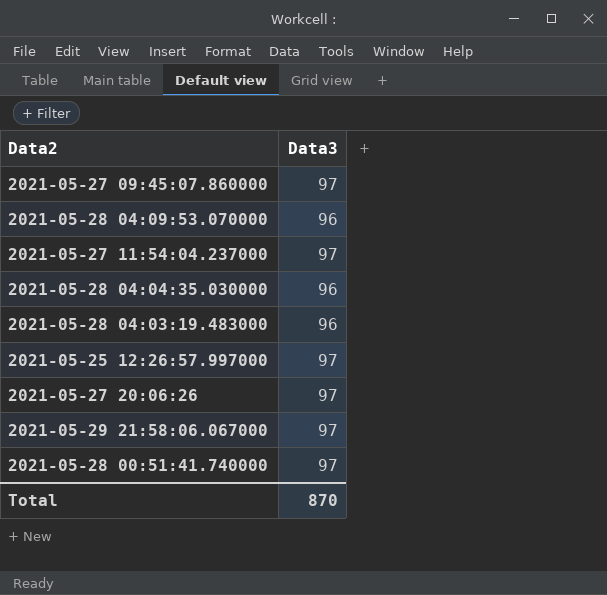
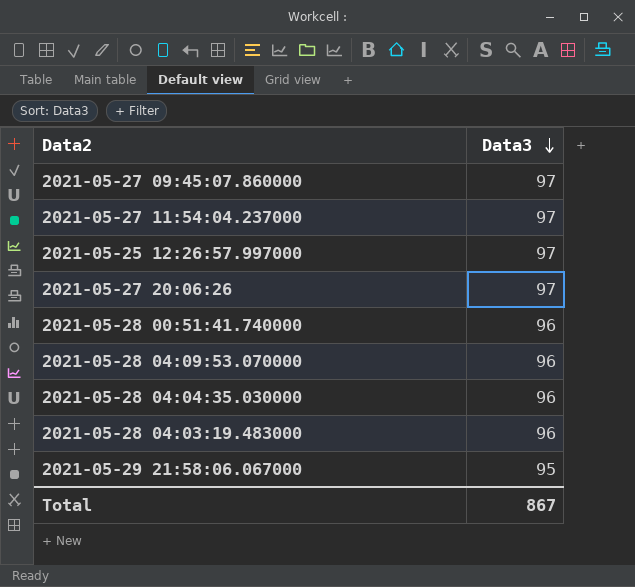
row order: none -> Data3 descending
2021-05-28 00:51:41.740000 | Data3: 97 -> 96
2021-05-29 21:58:06.067000 | Data3: 97 -> 95
Total | Data3: 870 -> 867

